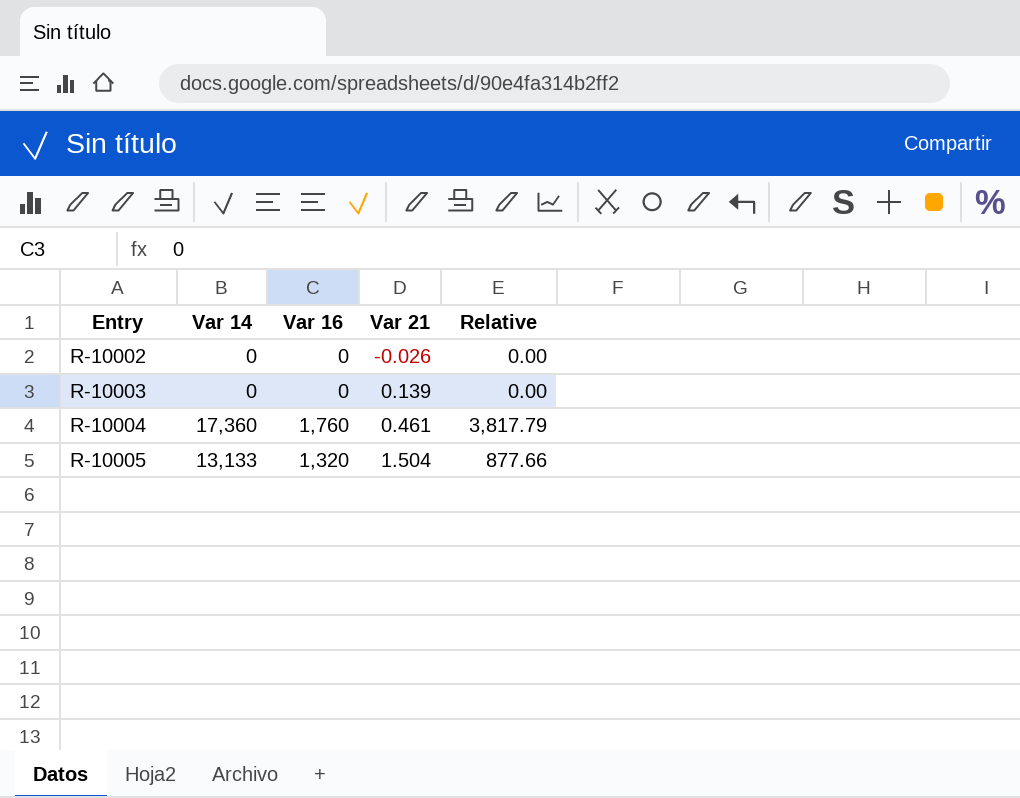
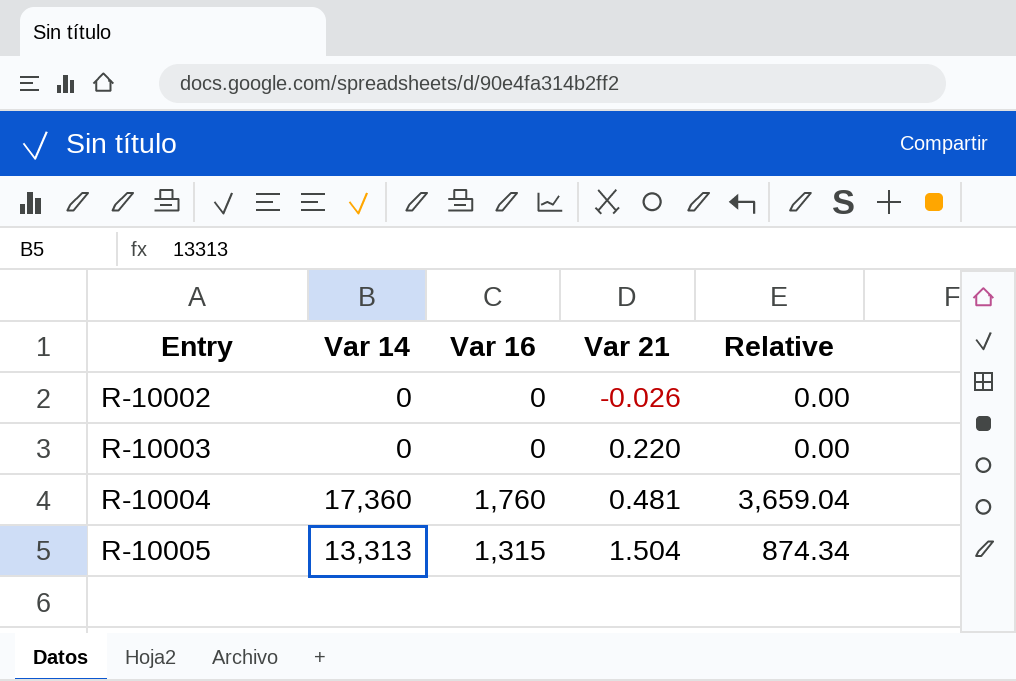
R-10003 | Var 21: 0.139 -> 0.220
R-10004 | Var 21: 0.461 -> 0.481
R-10004 | Relative: 3,817.79 -> 3,659.04
R-10005 | Var 14: 13,133 -> 13,313
R-10005 | Var 16: 1,320 -> 1,315
R-10005 | Relative: 877.66 -> 874.34

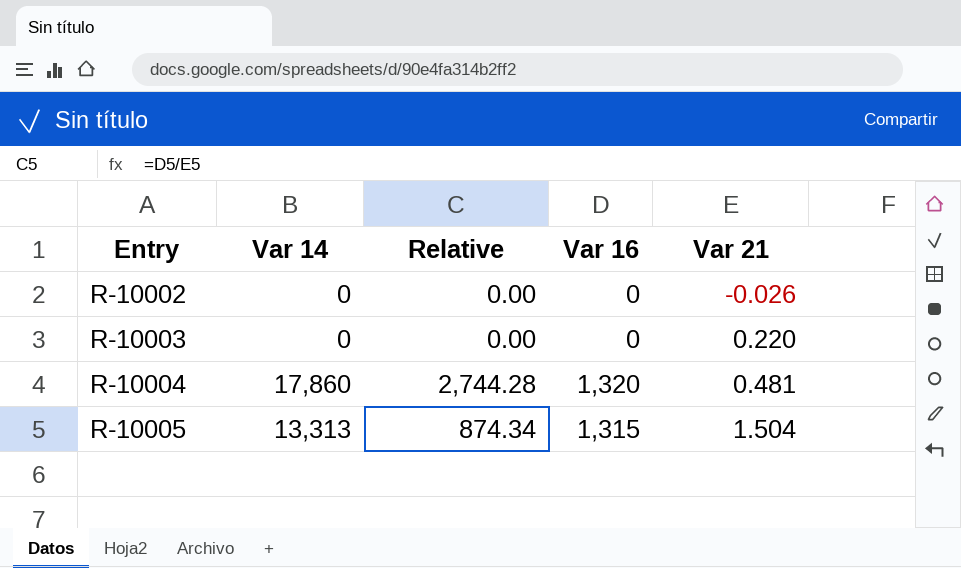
column Relative | position: 5 -> 3
R-10004 | Var 14: 17,360 -> 17,860
R-10004 | Relative: 3,659.04 -> 2,744.28
R-10004 | Var 16: 1,760 -> 1,320

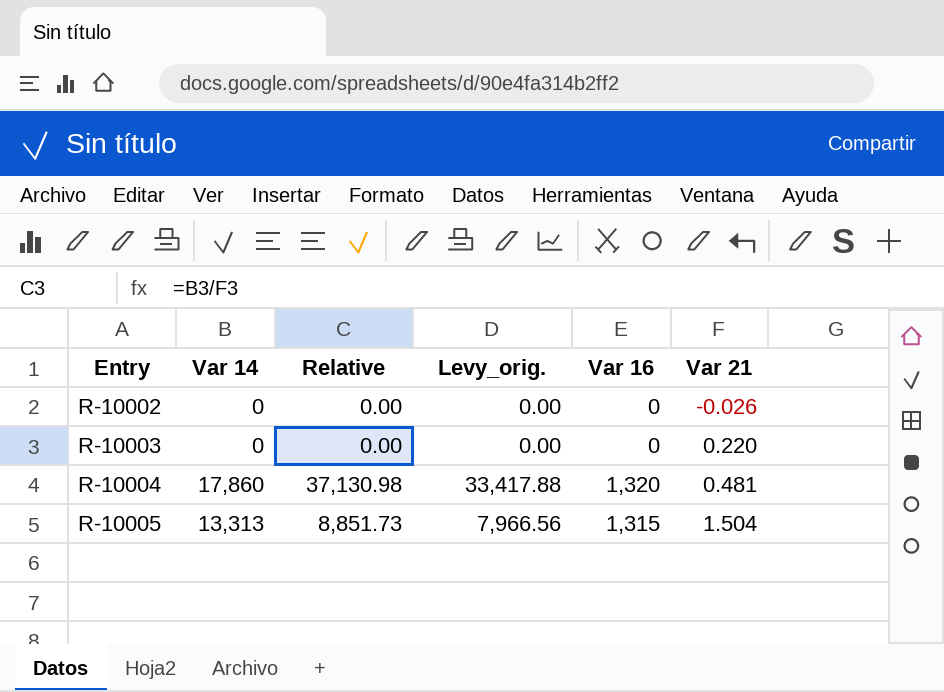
column Relative | formula: [Var 16] / [Var 21] -> [Var 14] / [Var 21]
column Levy_orig. | formula: none -> [Relative] * 0.9

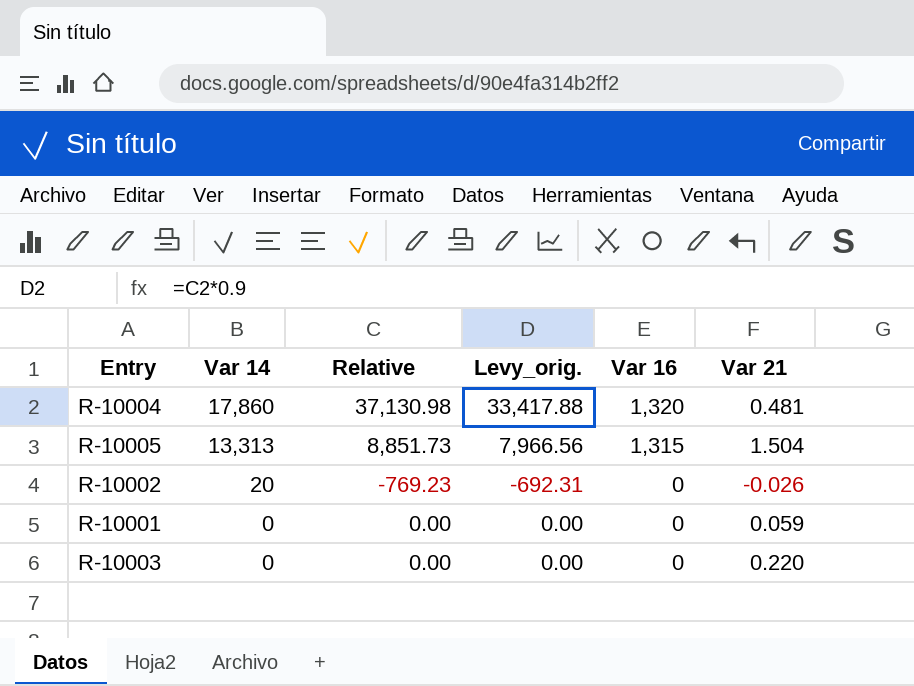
row order: Entry ascending -> Var 14 descending
R-10002 | Var 14: 0 -> 20
R-10002 | Relative: 0.00 -> -769.23
R-10002 | Levy_orig.: 0.00 -> -692.31
row R-10001: none -> 0 | 0.00 | 0.00 | 0 | 0.059

